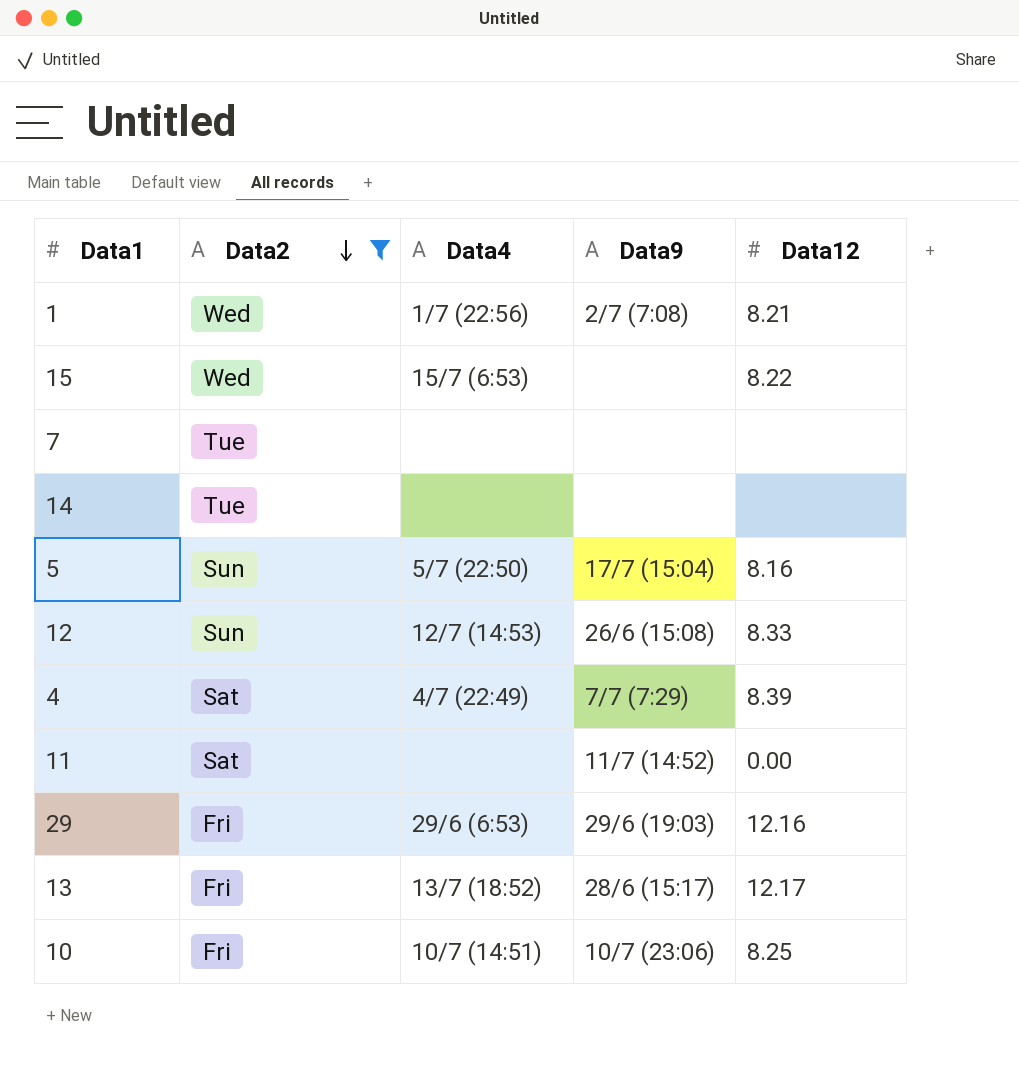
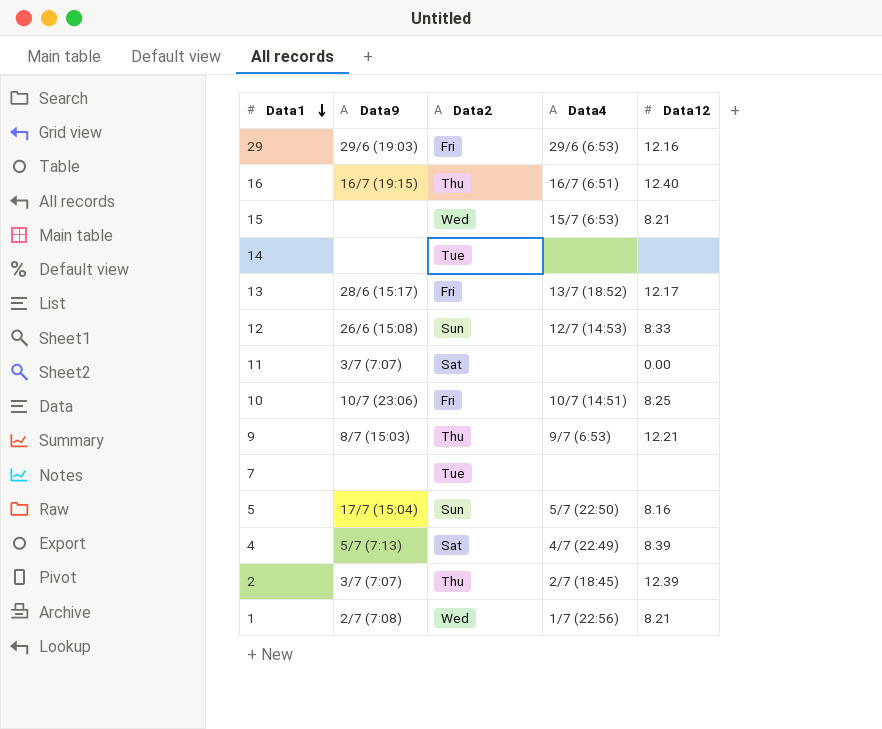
filter: Data2 != Thu -> none
row order: Data2 descending -> Data1 descending
column Data9 | position: 4 -> 2
15 | Data12: 8.22 -> 8.21
11 | Data9: 11/7 (14:52) -> 3/7 (7:07)
4 | Data9: 7/7 (7:29) -> 5/7 (7:13)

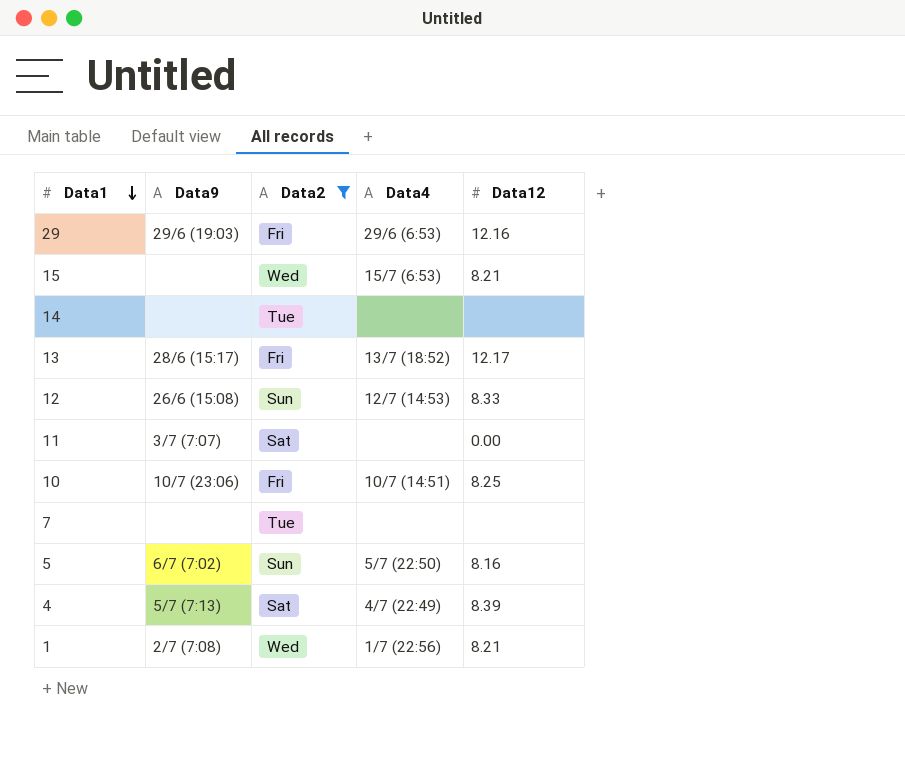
filter: none -> Data2 != Thu
5 | Data9: 17/7 (15:04) -> 6/7 (7:02)

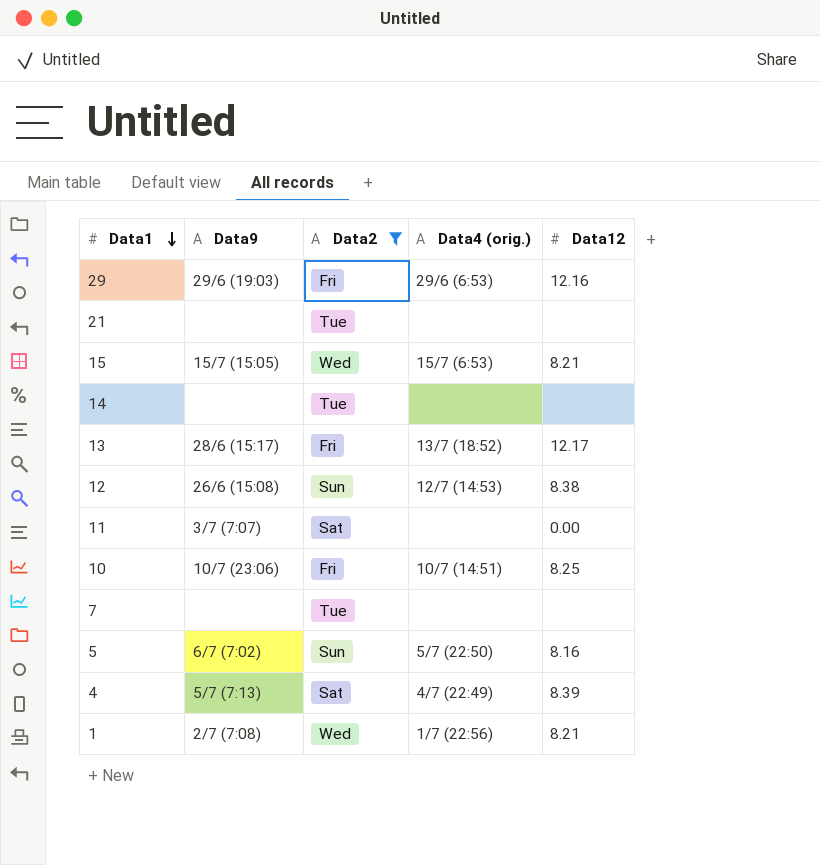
column name: Data4 -> Data4 (orig.)
row 21: none -> none | Tue | none | none
15 | Data9: none -> 15/7 (15:05)
12 | Data12: 8.33 -> 8.38

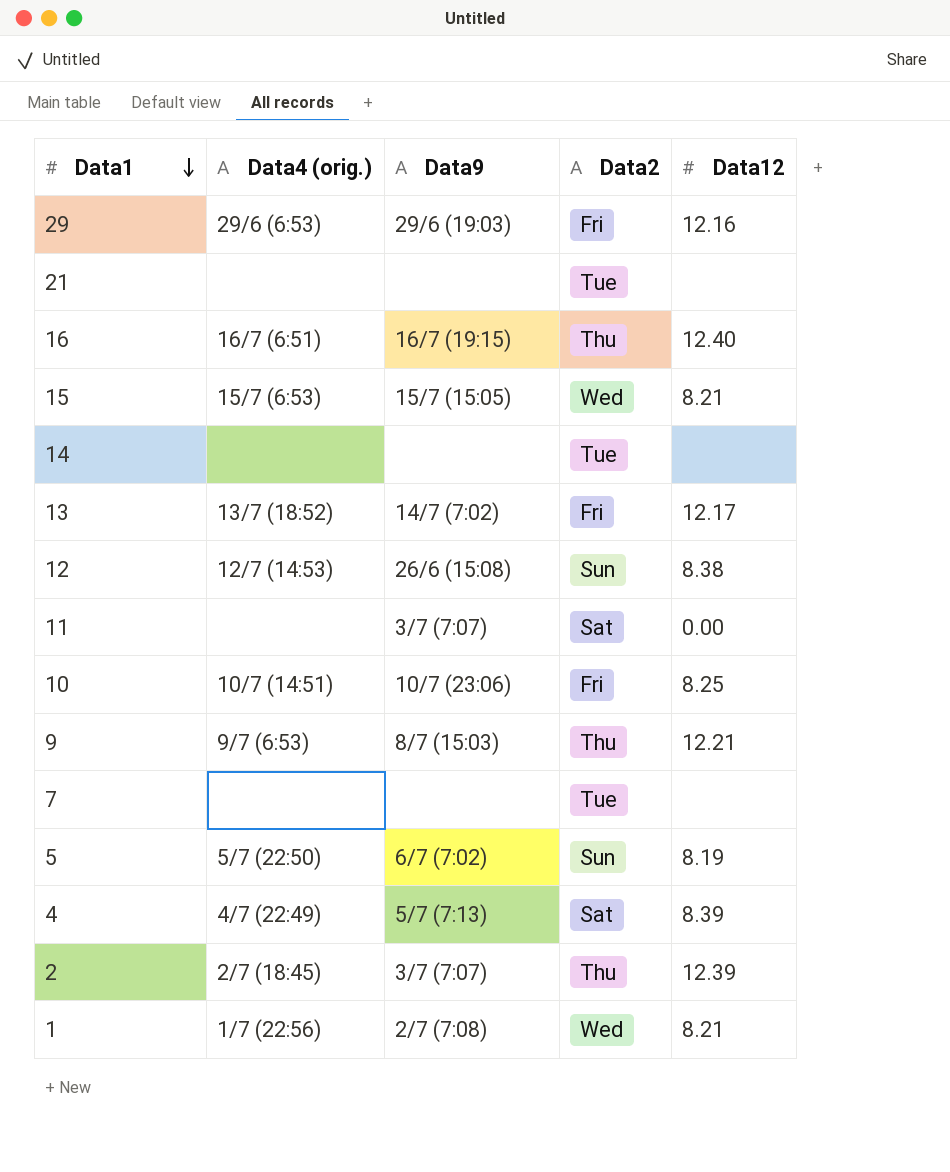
filter: Data2 != Thu -> none
column Data4 (orig.) | position: 4 -> 2
13 | Data9: 28/6 (15:17) -> 14/7 (7:02)
5 | Data12: 8.16 -> 8.19

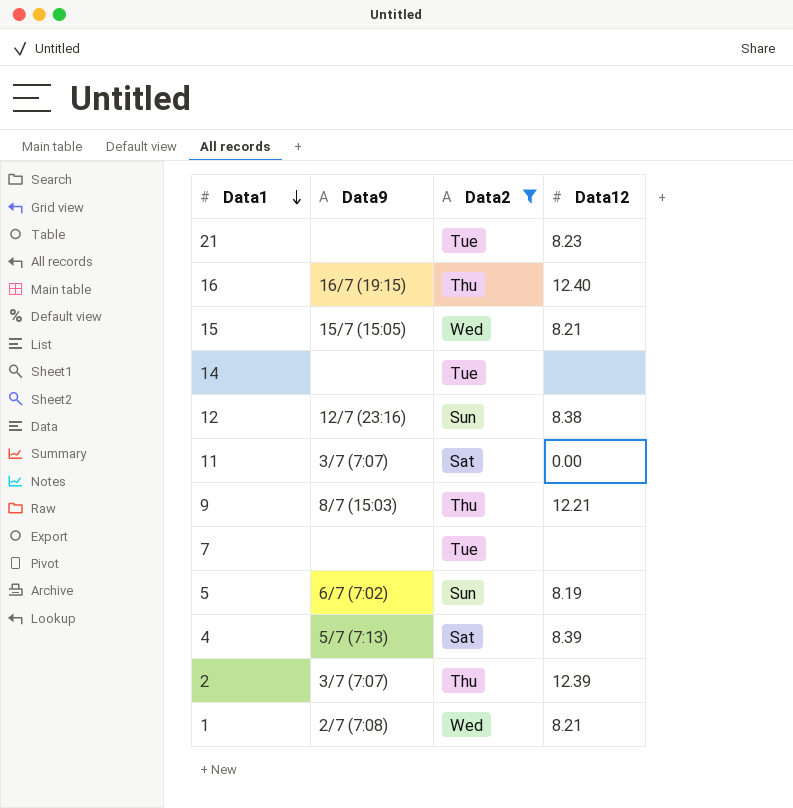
filter: none -> Data2 != Fri
column Data4 (orig.) | position: 2 -> none
21 | Data12: none -> 8.23
12 | Data9: 26/6 (15:08) -> 12/7 (23:16)

